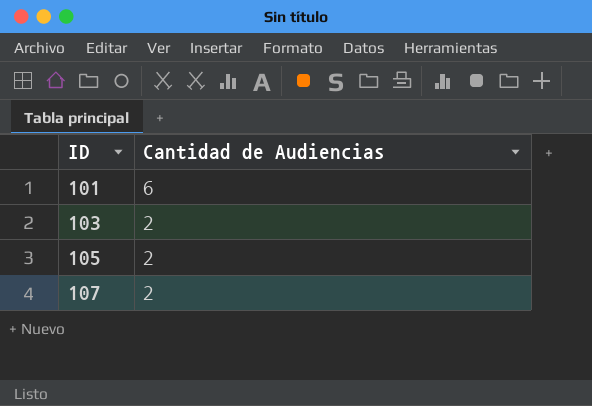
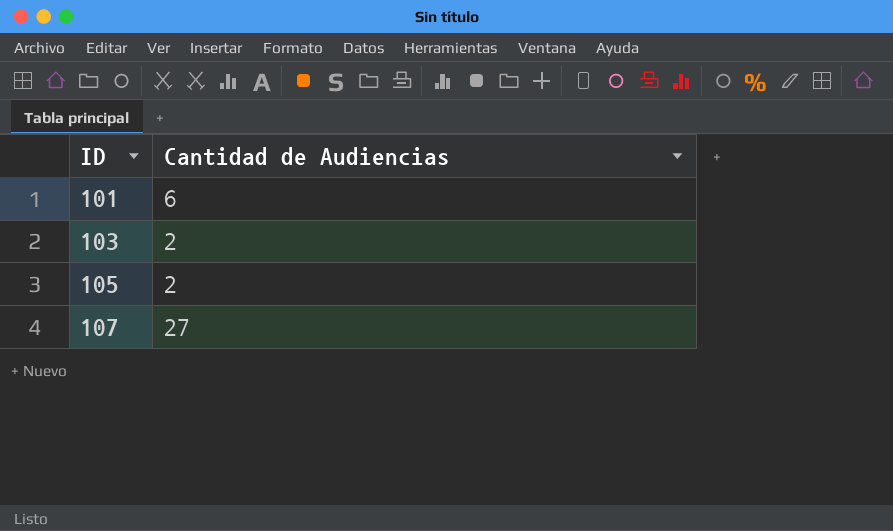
107 | Cantidad de Audiencias: 2 -> 27

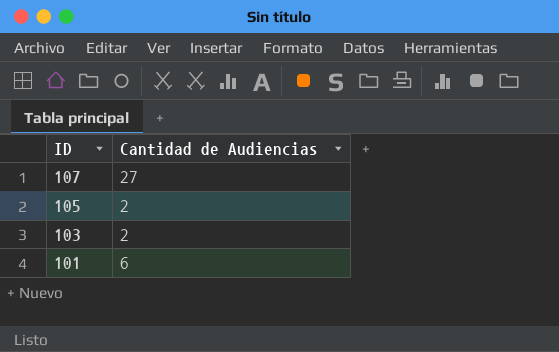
row order: ID ascending -> ID descending

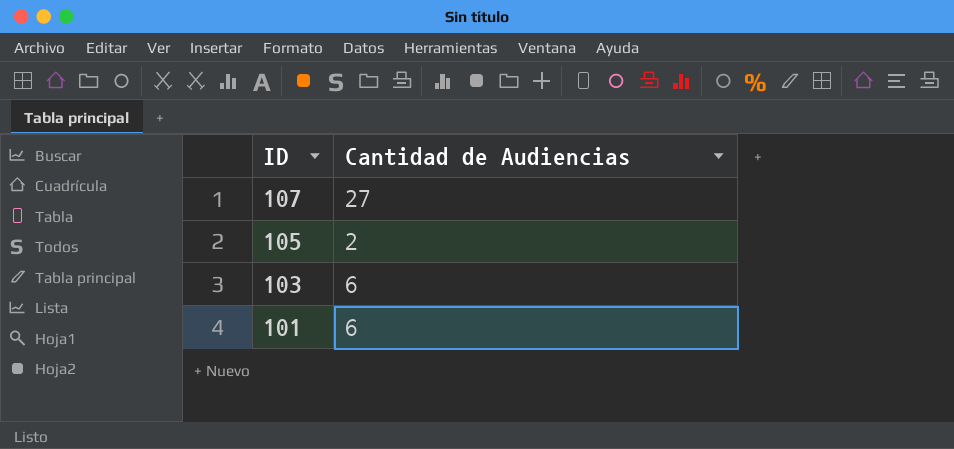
103 | Cantidad de Audiencias: 2 -> 6

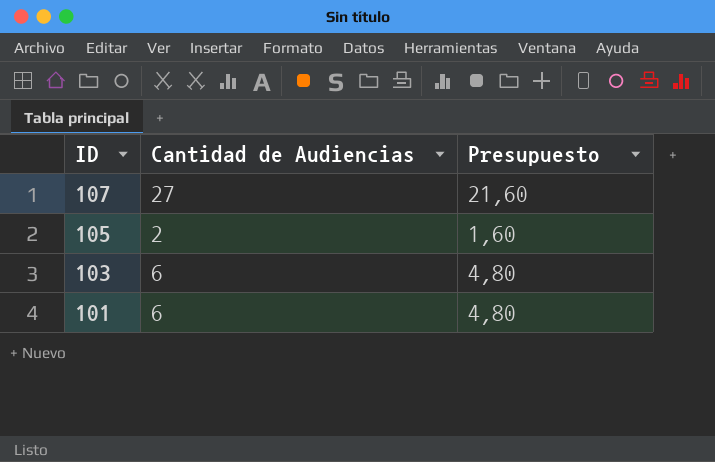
column Presupuesto | formula: none -> [Cantidad de Audiencias] * 0,8

